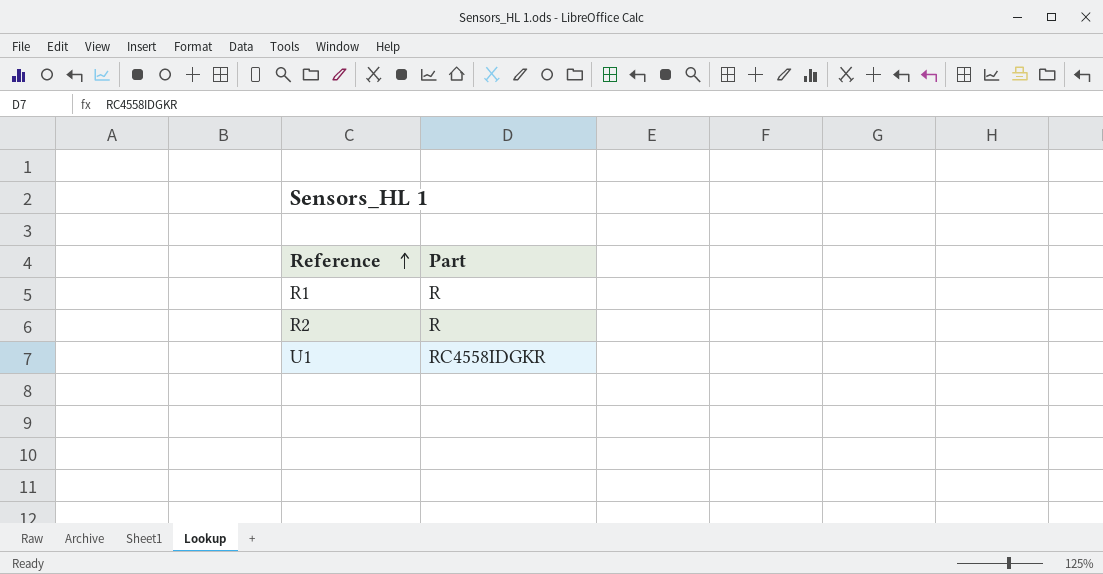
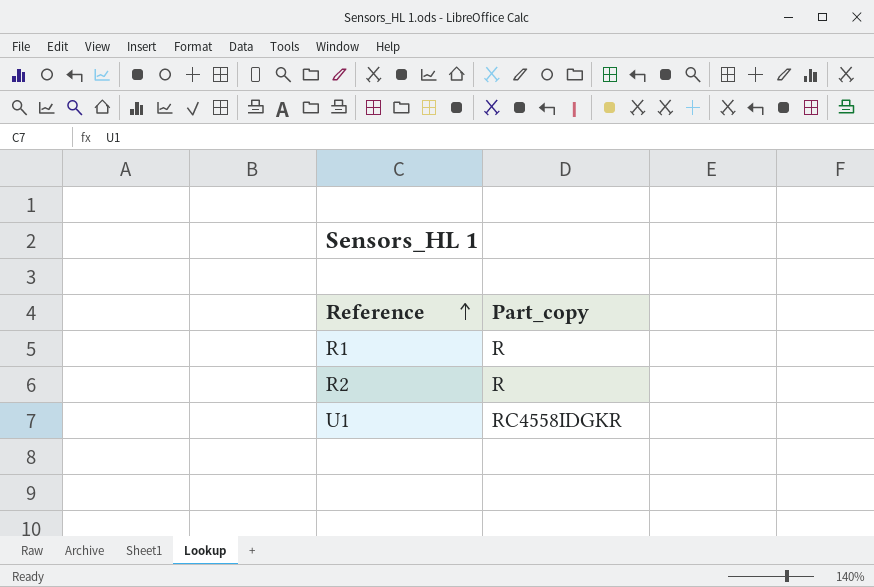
column name: Part -> Part_copy

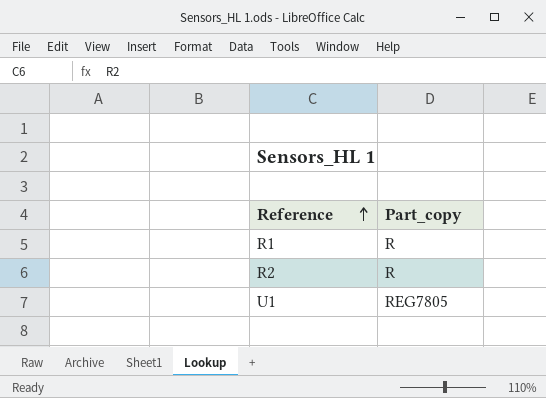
U1 | Part_copy: RC4558IDGKR -> REG7805

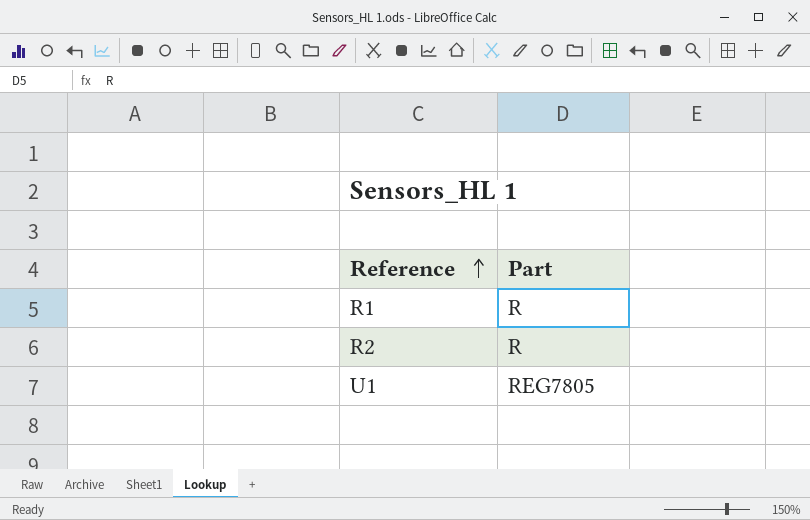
column name: Part_copy -> Part

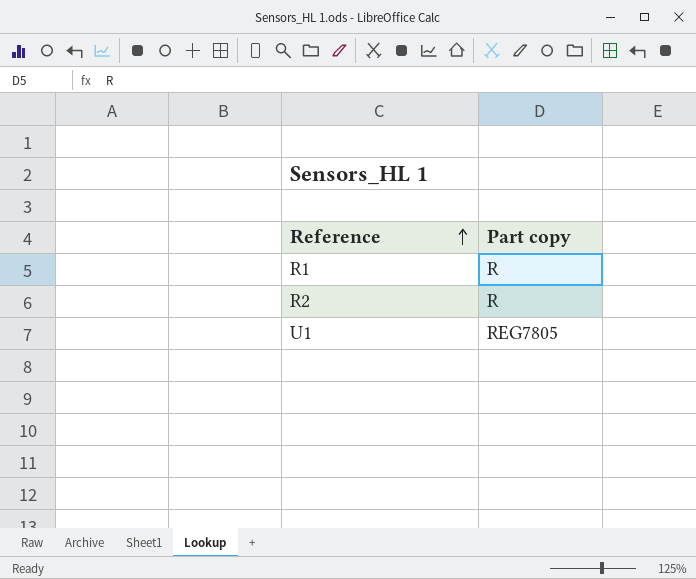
column name: Part -> Part copy

